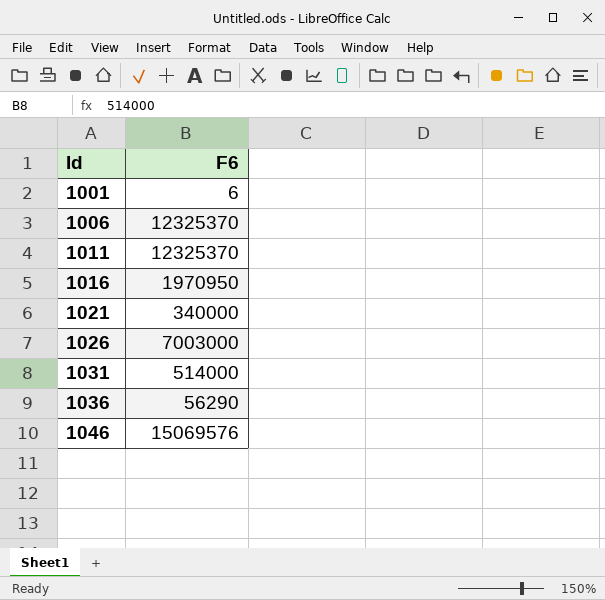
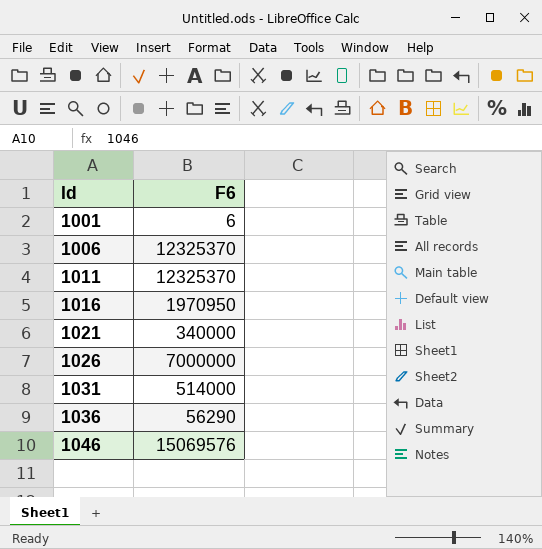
1026 | F6: 7003000 -> 7000000

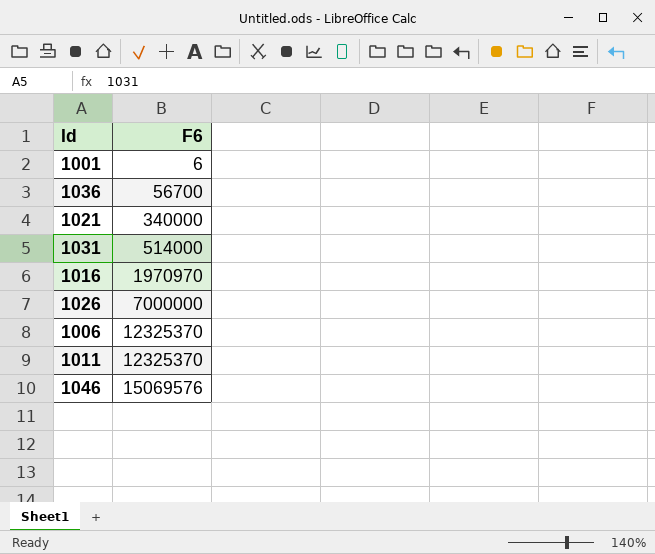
row order: Id ascending -> F6 ascending
1036 | F6: 56290 -> 56700
1016 | F6: 1970950 -> 1970970

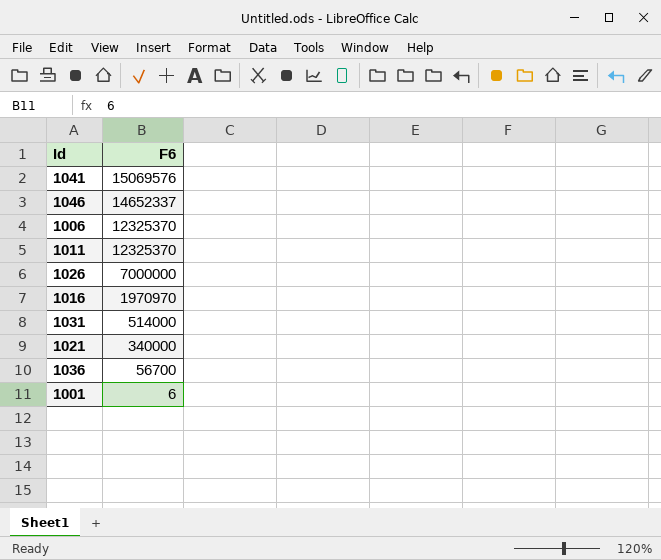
row order: F6 ascending -> F6 descending
row 1041: none -> 15069576
1046 | F6: 15069576 -> 14652337

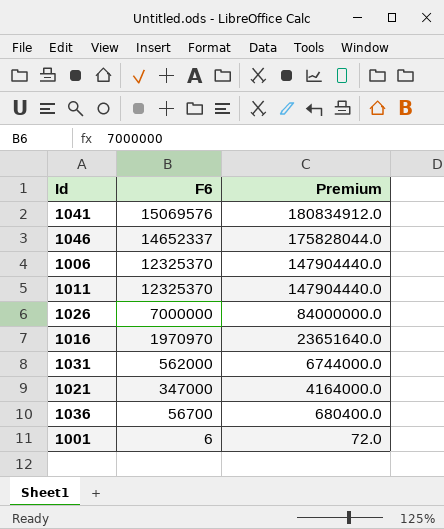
column Premium | formula: none -> [F6] * 12
1031 | F6: 514000 -> 562000
1021 | F6: 340000 -> 347000

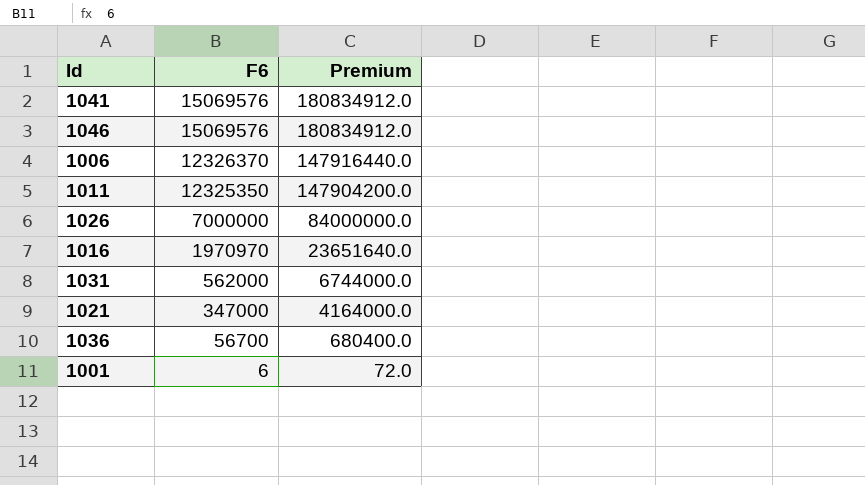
1046 | F6: 14652337 -> 15069576
1046 | Premium: 175828044.0 -> 180834912.0
1006 | F6: 12325370 -> 12326370
1006 | Premium: 147904440.0 -> 147916440.0
1011 | F6: 12325370 -> 12325350
1011 | Premium: 147904440.0 -> 147904200.0

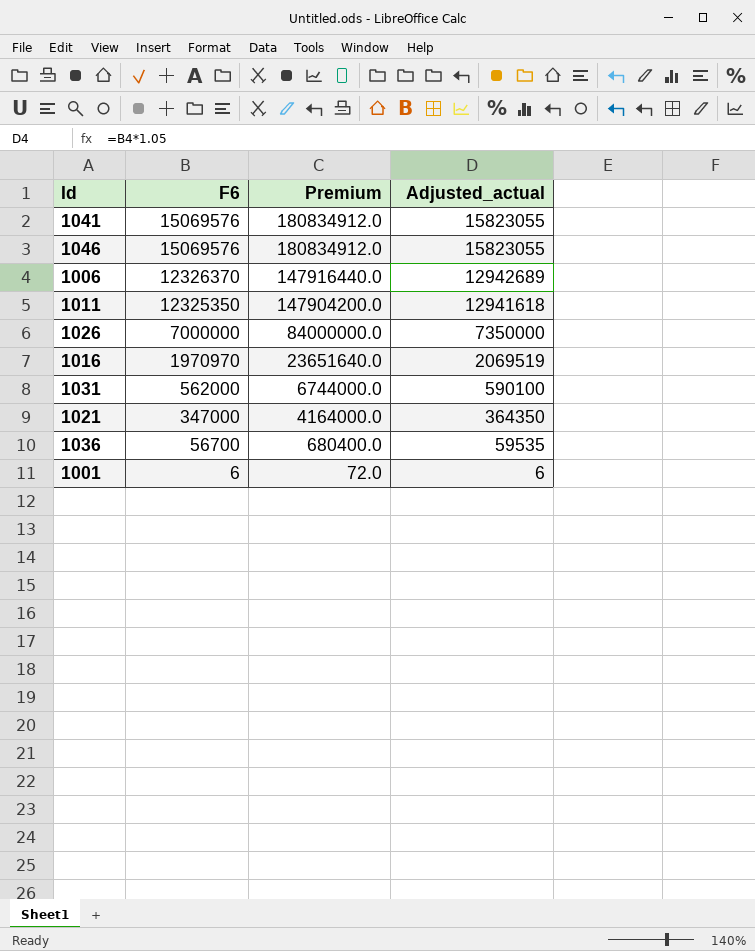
column Adjusted_actual | formula: none -> [F6] * 1.05

